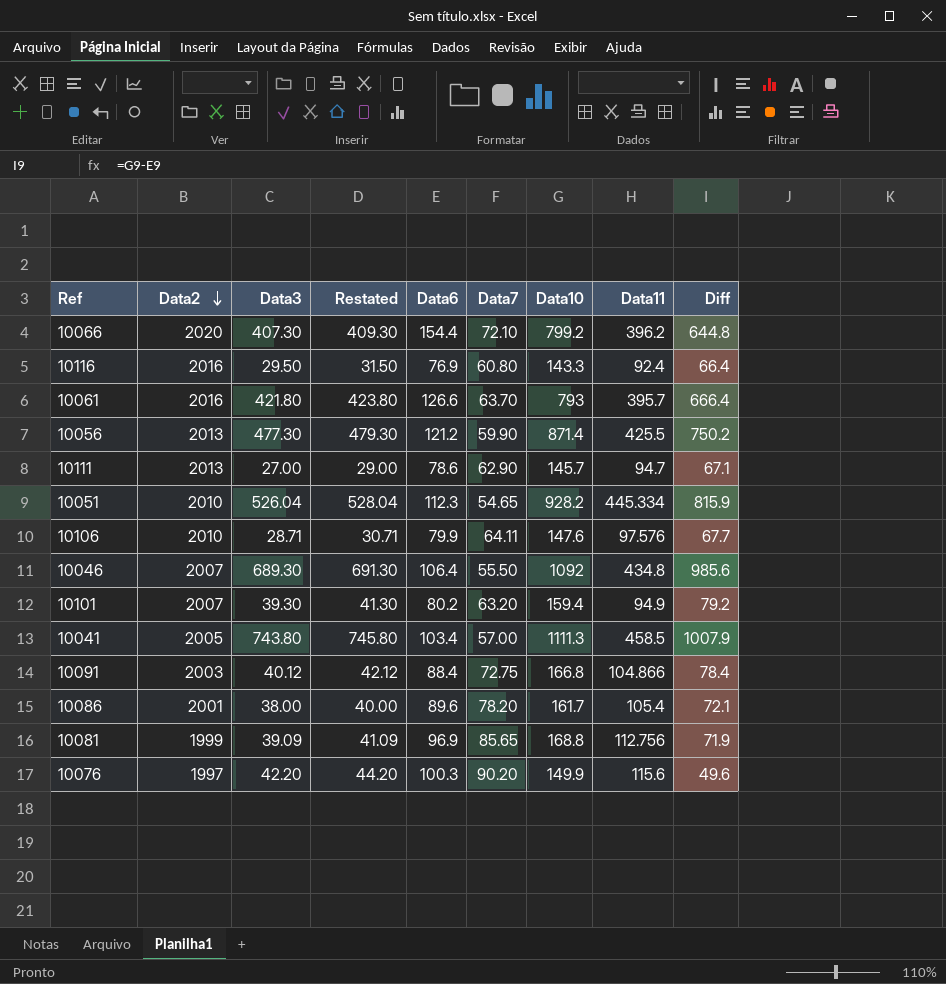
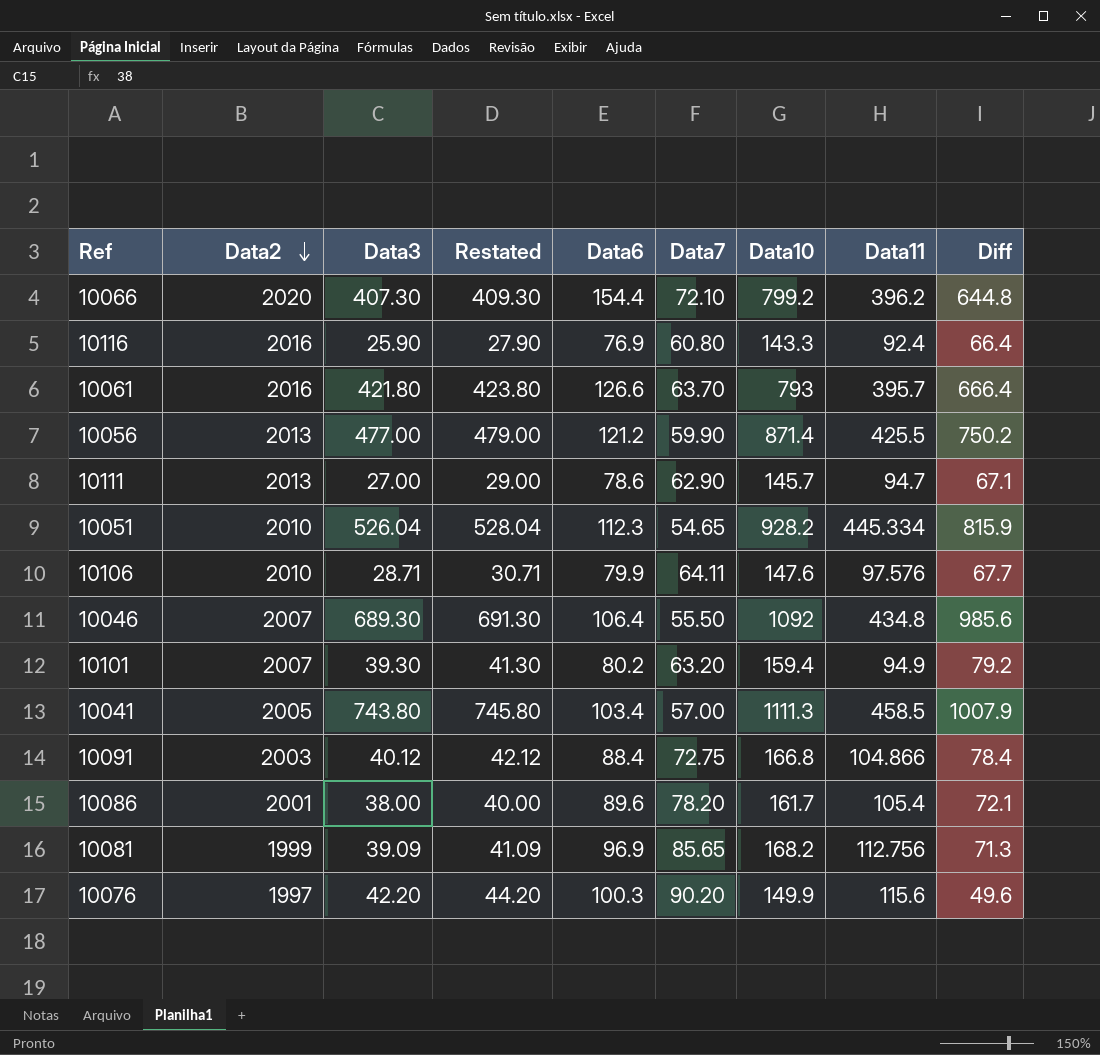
10116 | Data3: 29.50 -> 25.90
10116 | Restated: 31.50 -> 27.90
10056 | Data3: 477.30 -> 477.00
10056 | Restated: 479.30 -> 479.00
10081 | Data10: 168.8 -> 168.2
10081 | Diff: 71.9 -> 71.3

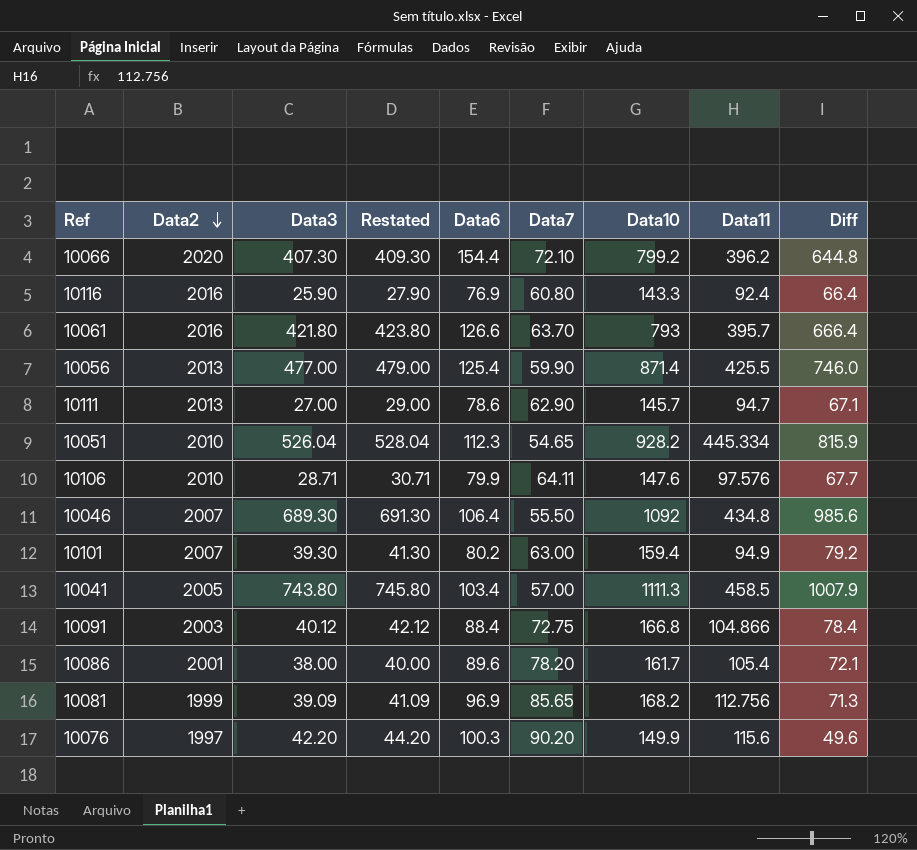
10056 | Data6: 121.2 -> 125.4
10056 | Diff: 750.2 -> 746.0
10101 | Data7: 63.20 -> 63.00

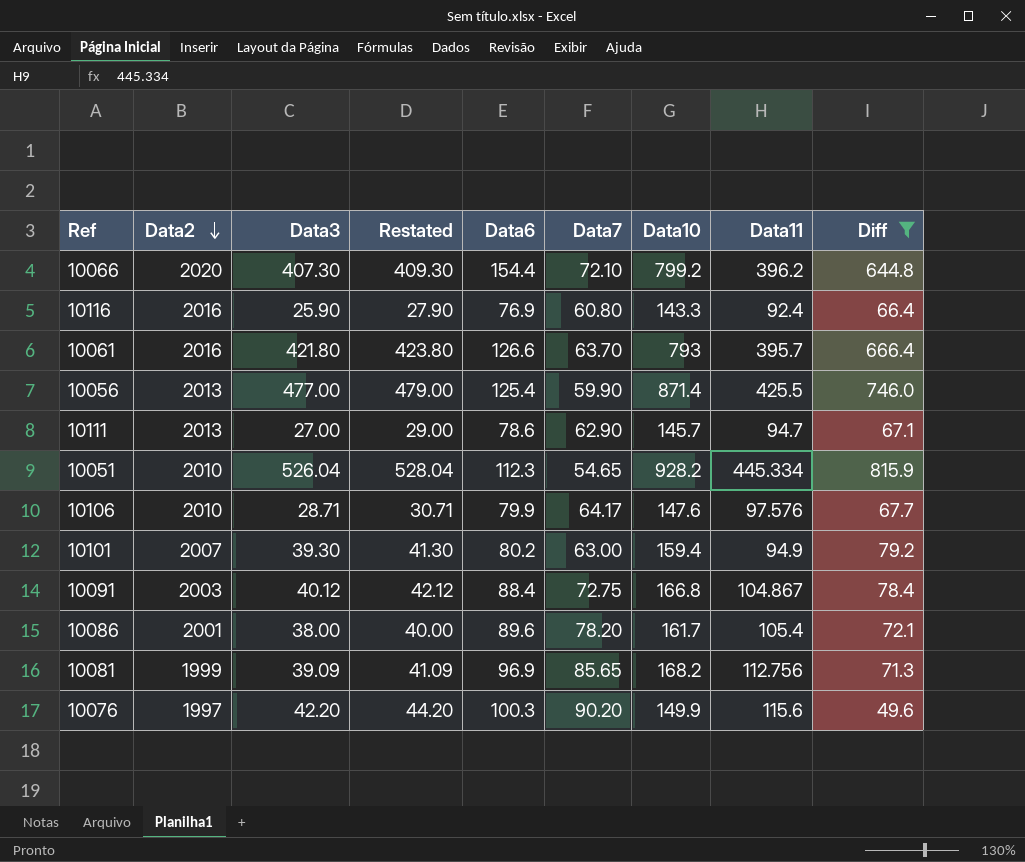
filter: none -> Diff <= 815.9
10106 | Data7: 64.11 -> 64.17
10091 | Data11: 104.866 -> 104.867

